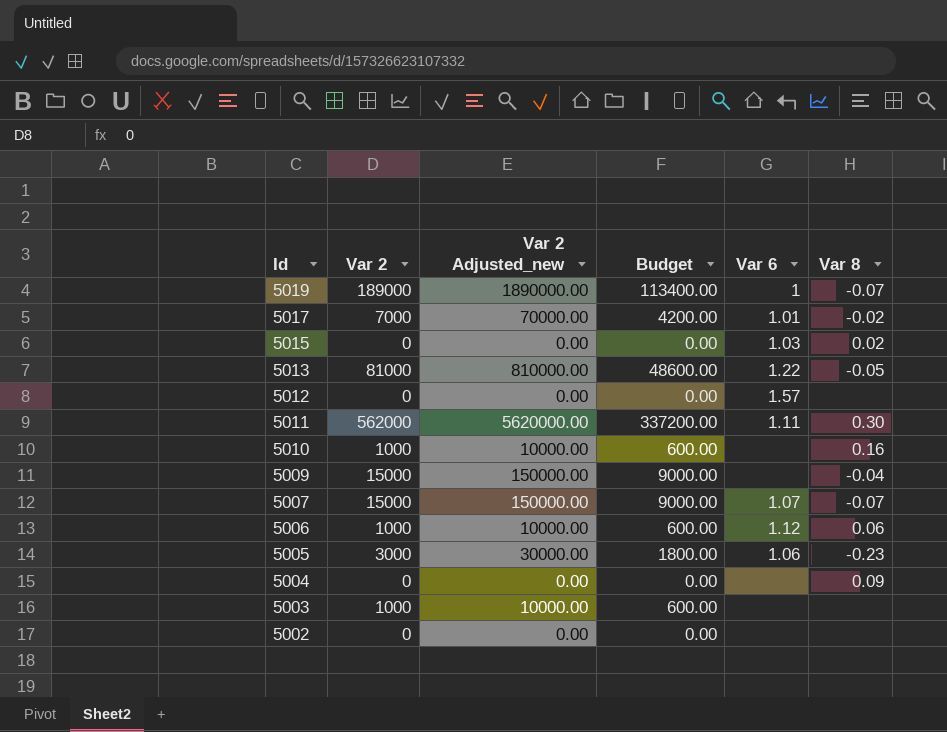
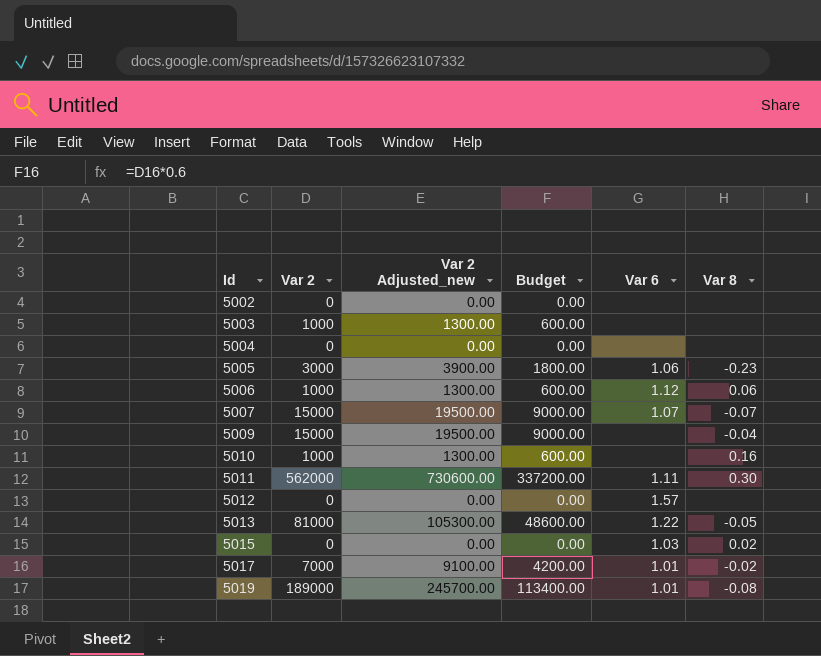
row order: Id descending -> Id ascending
column Var 2 Adjusted_new | formula: [Var 2] * 10 -> [Var 2] * 1.3
5004 | Var 8: 0.09 -> none
5019 | Var 6: 1 -> 1.01
5019 | Var 8: -0.07 -> -0.08

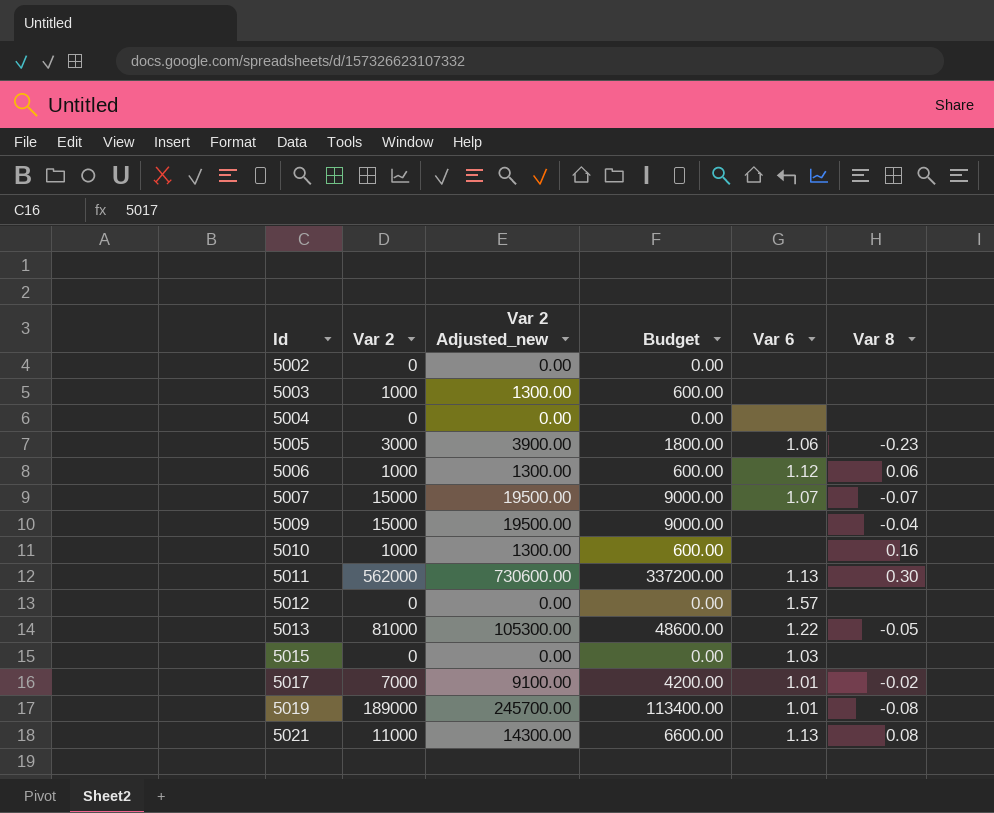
5011 | Var 6: 1.11 -> 1.13
5015 | Var 8: 0.02 -> none
row 5021: none -> 11000 | 14300.00 | 6600.00 | 1.13 | 0.08

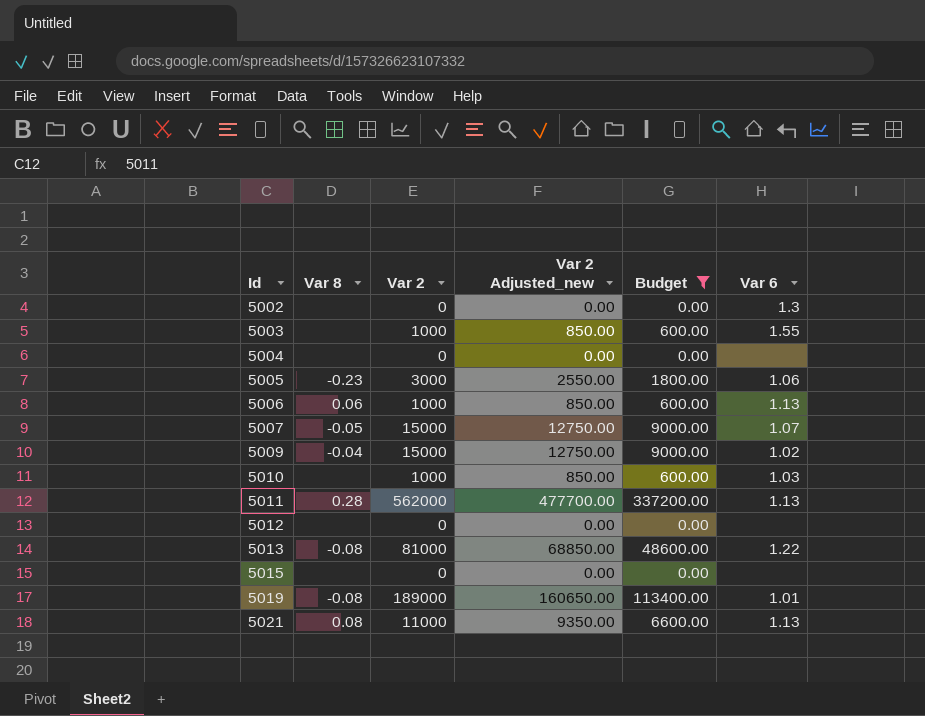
filter: none -> Budget != 4200.00
column Var 8 | position: 6 -> 2
column Var 2 Adjusted_new | formula: [Var 2] * 1.3 -> [Var 2] * 0.85
5002 | Var 6: none -> 1.3
5003 | Var 6: none -> 1.55
5006 | Var 6: 1.12 -> 1.13
5007 | Var 8: -0.07 -> -0.05
5009 | Var 6: none -> 1.02
5010 | Var 8: 0.16 -> none
5010 | Var 6: none -> 1.03
5011 | Var 8: 0.30 -> 0.28
5012 | Var 6: 1.57 -> none
5013 | Var 8: -0.05 -> -0.08
5015 | Var 6: 1.03 -> none

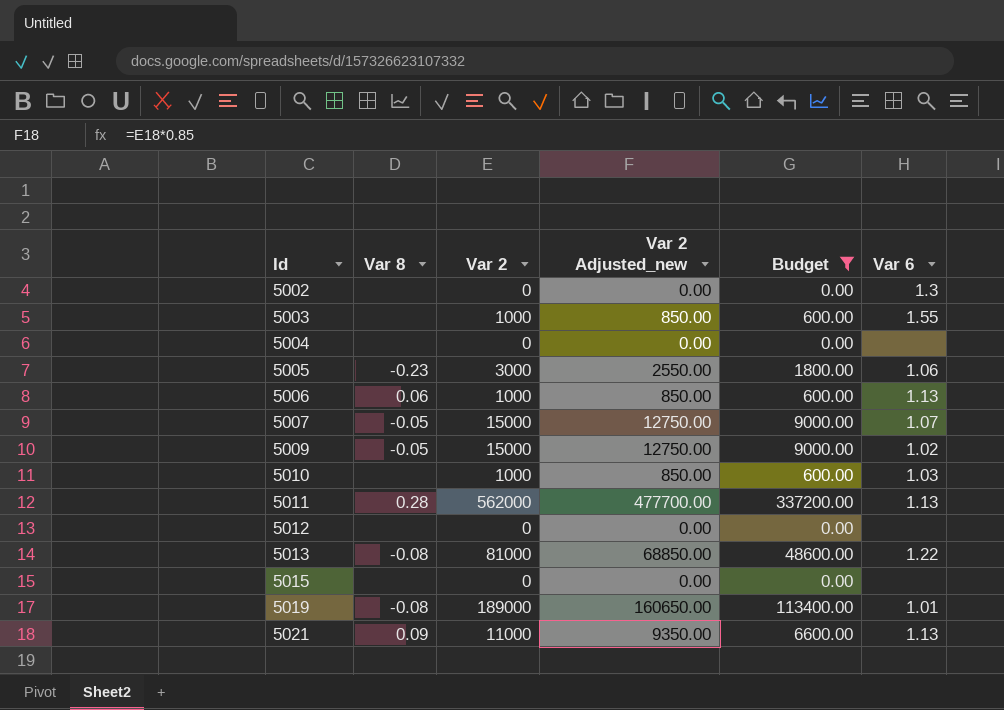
5009 | Var 8: -0.04 -> -0.05
5021 | Var 8: 0.08 -> 0.09

